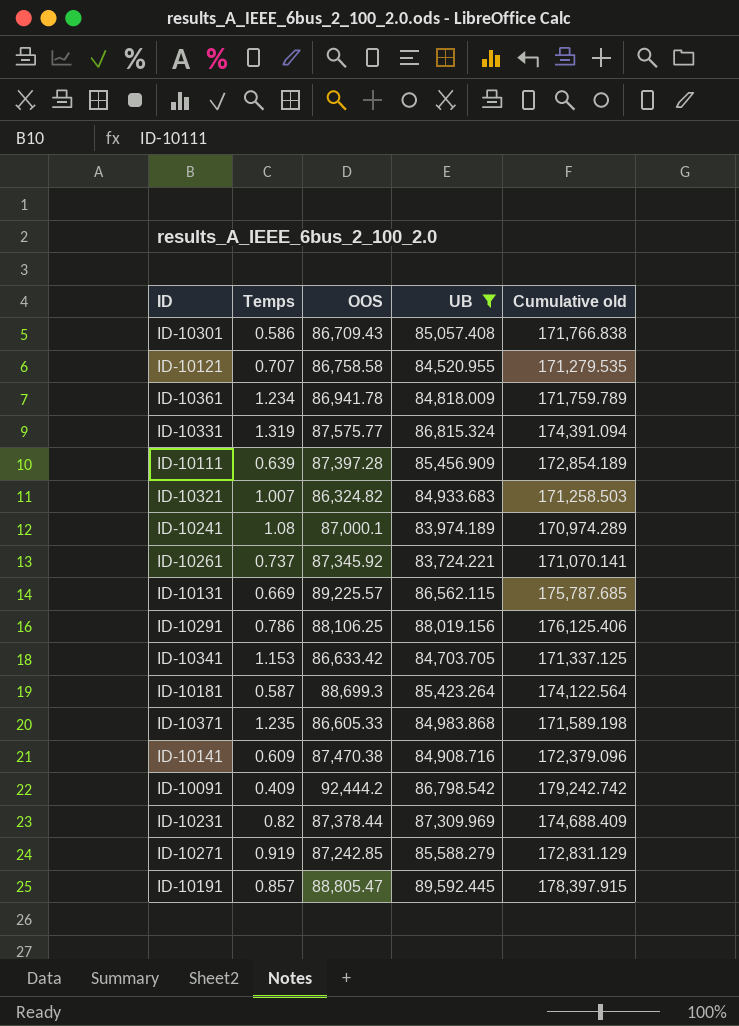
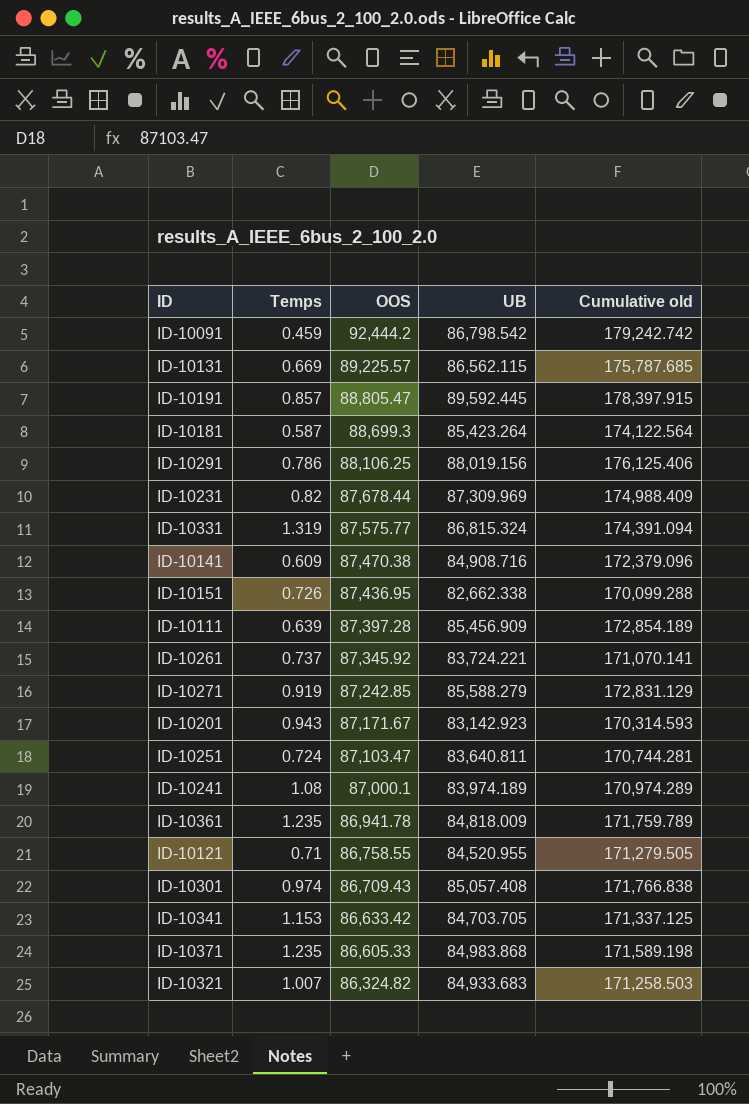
filter: UB >= 83,724.221 -> none
row order: none -> OOS descending
ID-10091 | Temps: 0.409 -> 0.459
ID-10231 | OOS: 87,378.44 -> 87,678.44
ID-10231 | Cumulative old: 174,688.409 -> 174,988.409
ID-10361 | Temps: 1.234 -> 1.235
ID-10121 | Temps: 0.707 -> 0.71
ID-10121 | OOS: 86,758.58 -> 86,758.55
ID-10121 | Cumulative old: 171,279.535 -> 171,279.505
ID-10301 | Temps: 0.586 -> 0.974

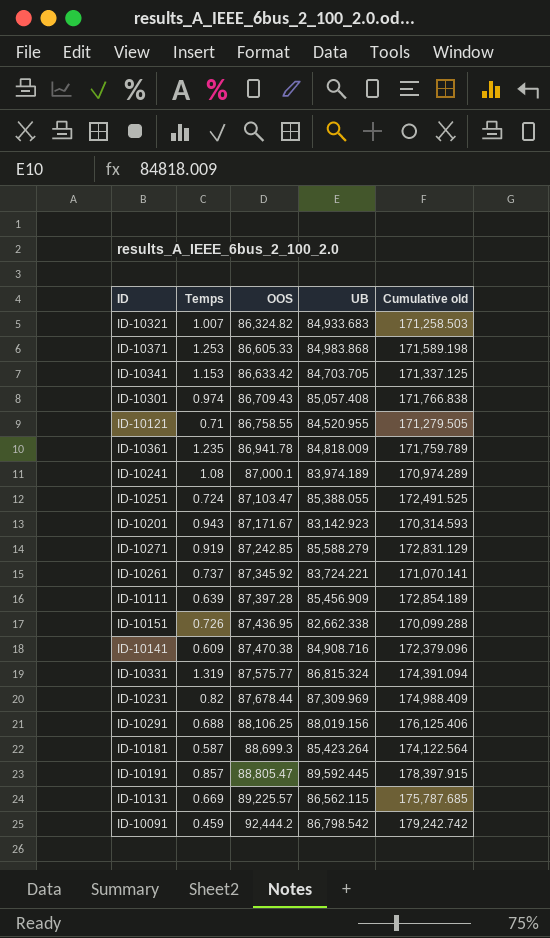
row order: OOS descending -> OOS ascending
ID-10371 | Temps: 1.235 -> 1.253
ID-10251 | UB: 83,640.811 -> 85,388.055
ID-10251 | Cumulative old: 170,744.281 -> 172,491.525
ID-10291 | Temps: 0.786 -> 0.688

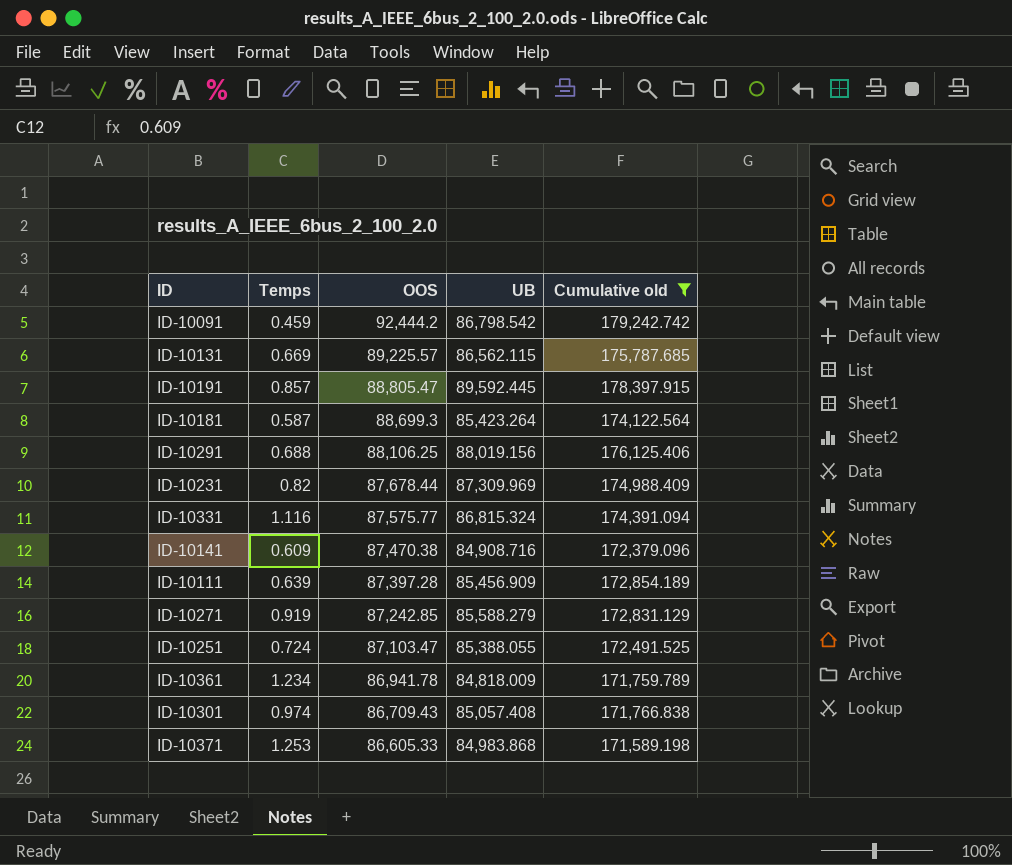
filter: none -> Cumulative old >= 171,589.198
row order: OOS ascending -> OOS descending
ID-10331 | Temps: 1.319 -> 1.116
ID-10361 | Temps: 1.235 -> 1.234

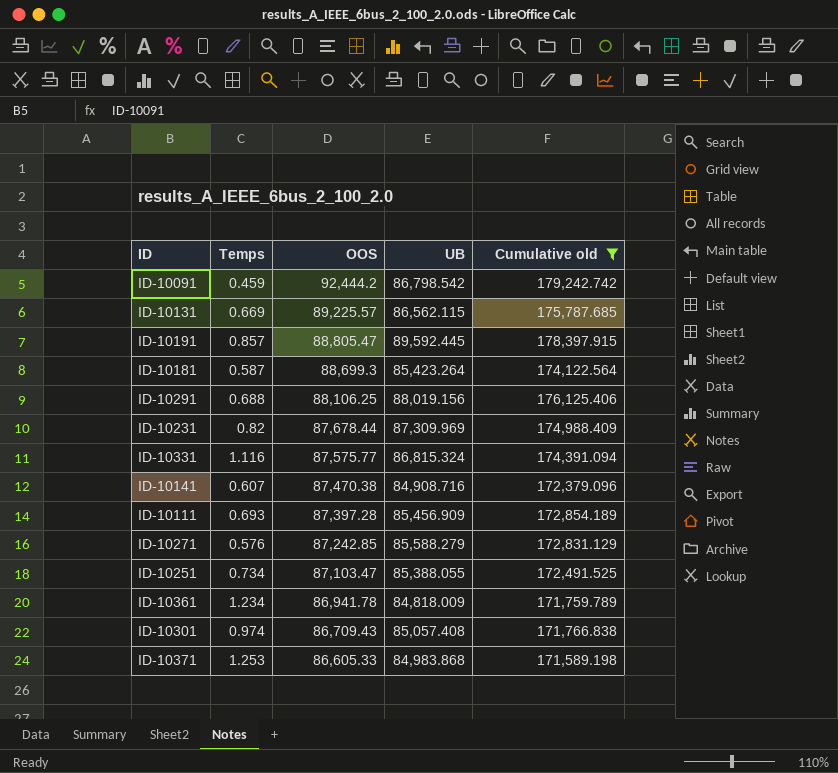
ID-10141 | Temps: 0.609 -> 0.607
ID-10111 | Temps: 0.639 -> 0.693
ID-10271 | Temps: 0.919 -> 0.576
ID-10251 | Temps: 0.724 -> 0.734

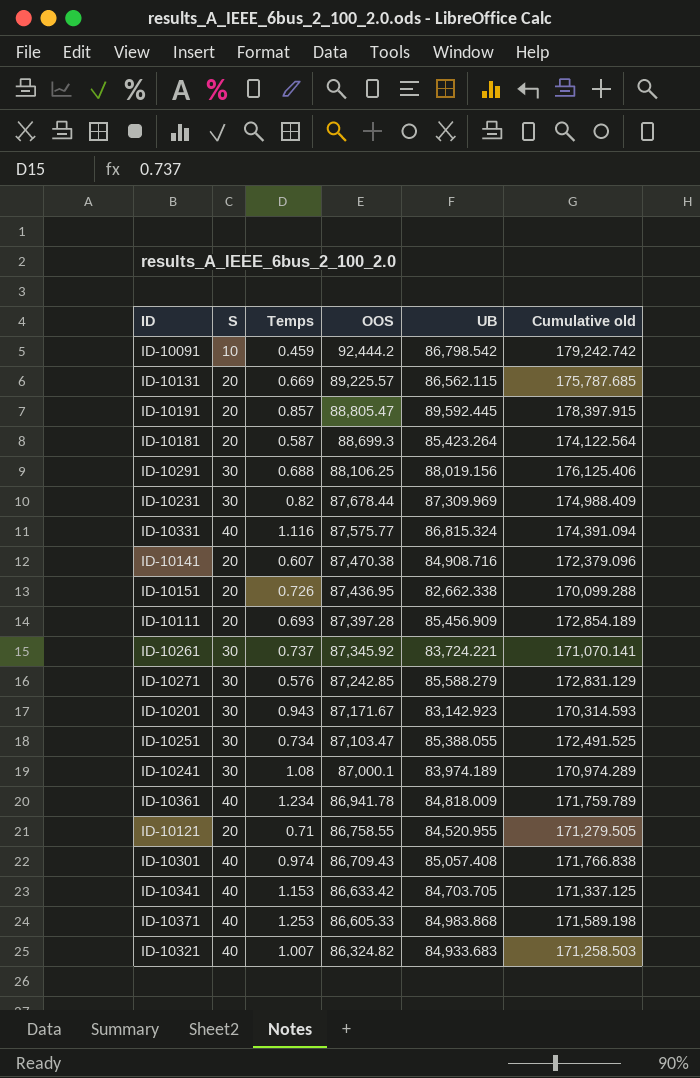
filter: Cumulative old >= 171,589.198 -> none
column S | position: none -> 2

